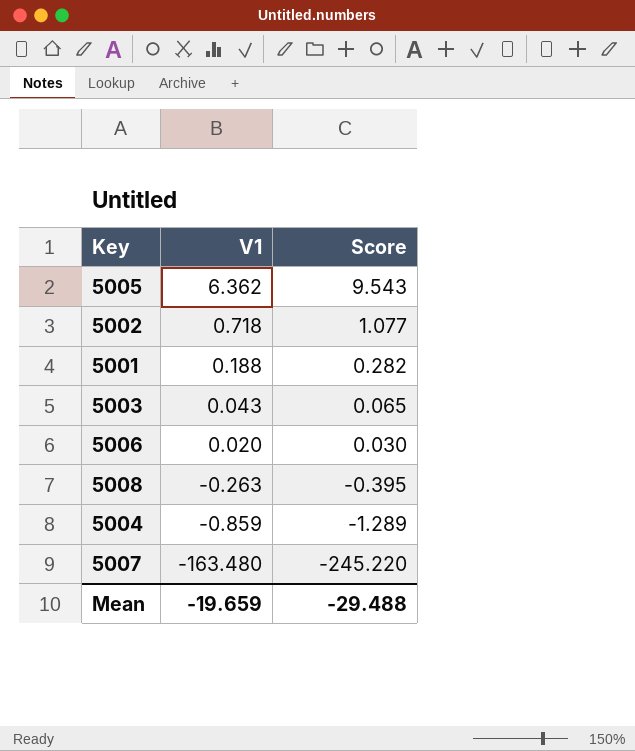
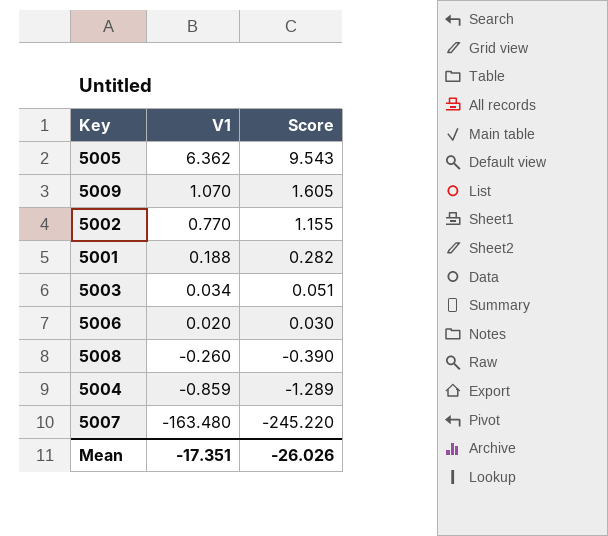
row 5009: none -> 1.070 | 1.605
5002 | V1: 0.718 -> 0.770
5002 | Score: 1.077 -> 1.155
5003 | V1: 0.043 -> 0.034
5003 | Score: 0.065 -> 0.051
5008 | V1: -0.263 -> -0.260
5008 | Score: -0.395 -> -0.390
Mean | V1: -19.659 -> -17.351
Mean | Score: -29.488 -> -26.026

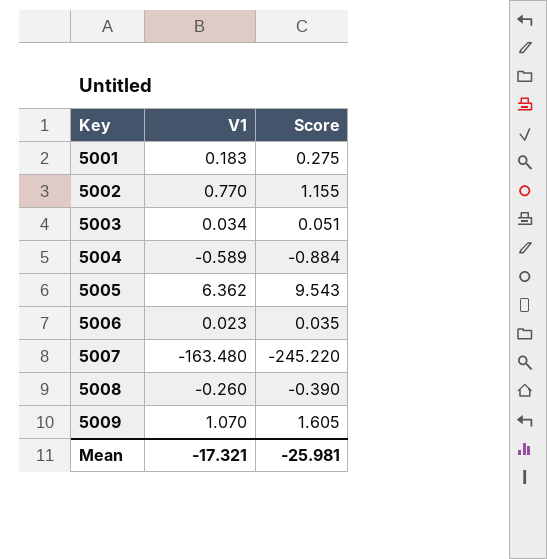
row order: V1 descending -> Key ascending
5001 | V1: 0.188 -> 0.183
5001 | Score: 0.282 -> 0.275
5004 | V1: -0.859 -> -0.589
5004 | Score: -1.289 -> -0.884
5006 | V1: 0.020 -> 0.023
5006 | Score: 0.030 -> 0.035
Mean | V1: -17.351 -> -17.321
Mean | Score: -26.026 -> -25.981

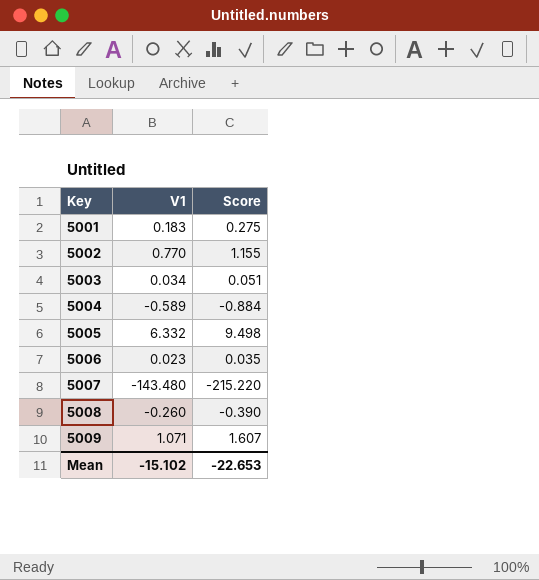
5005 | V1: 6.362 -> 6.332
5005 | Score: 9.543 -> 9.498
5007 | V1: -163.480 -> -143.480
5007 | Score: -245.220 -> -215.220
5009 | V1: 1.070 -> 1.071
5009 | Score: 1.605 -> 1.607
Mean | V1: -17.321 -> -15.102
Mean | Score: -25.981 -> -22.653

